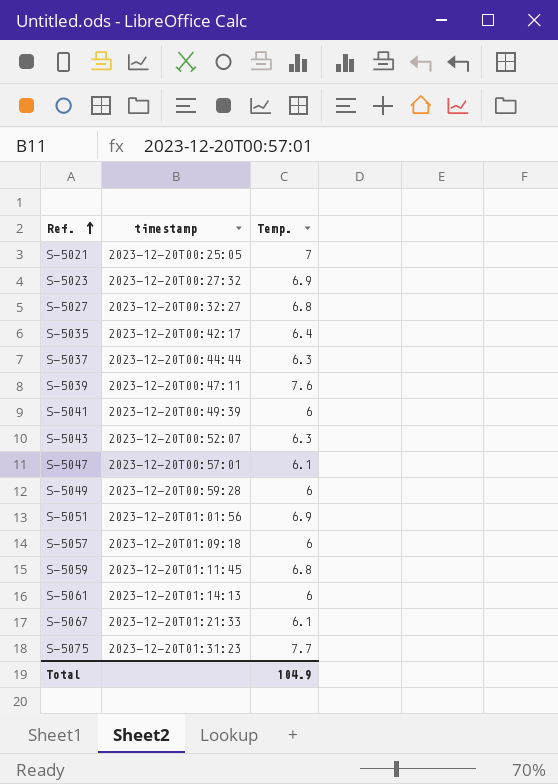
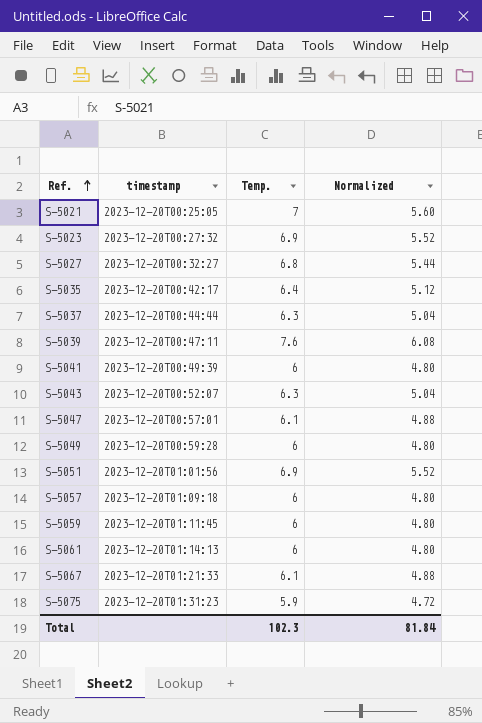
column Normalized | formula: none -> [Temp.] * 0.8
S-5059 | Temp.: 6.8 -> 6
S-5075 | Temp.: 7.7 -> 5.9
Total | Temp.: 104.9 -> 102.3

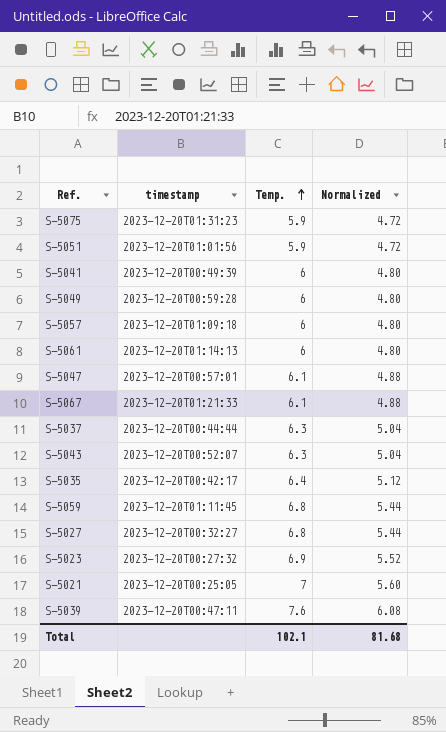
row order: Ref. ascending -> Temp. ascending
S-5051 | Temp.: 6.9 -> 5.9
S-5051 | Normalized: 5.52 -> 4.72
S-5059 | Temp.: 6 -> 6.8
S-5059 | Normalized: 4.80 -> 5.44
Total | Temp.: 102.3 -> 102.1
Total | Normalized: 81.84 -> 81.68

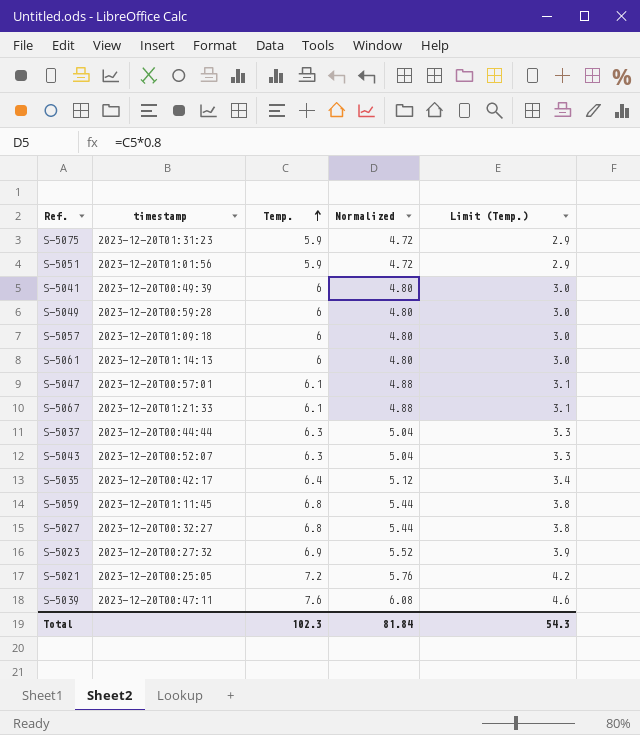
column Limit (Temp.) | formula: none -> [Temp.] - 3
S-5021 | Temp.: 7 -> 7.2
S-5021 | Normalized: 5.60 -> 5.76
Total | Temp.: 102.1 -> 102.3
Total | Normalized: 81.68 -> 81.84

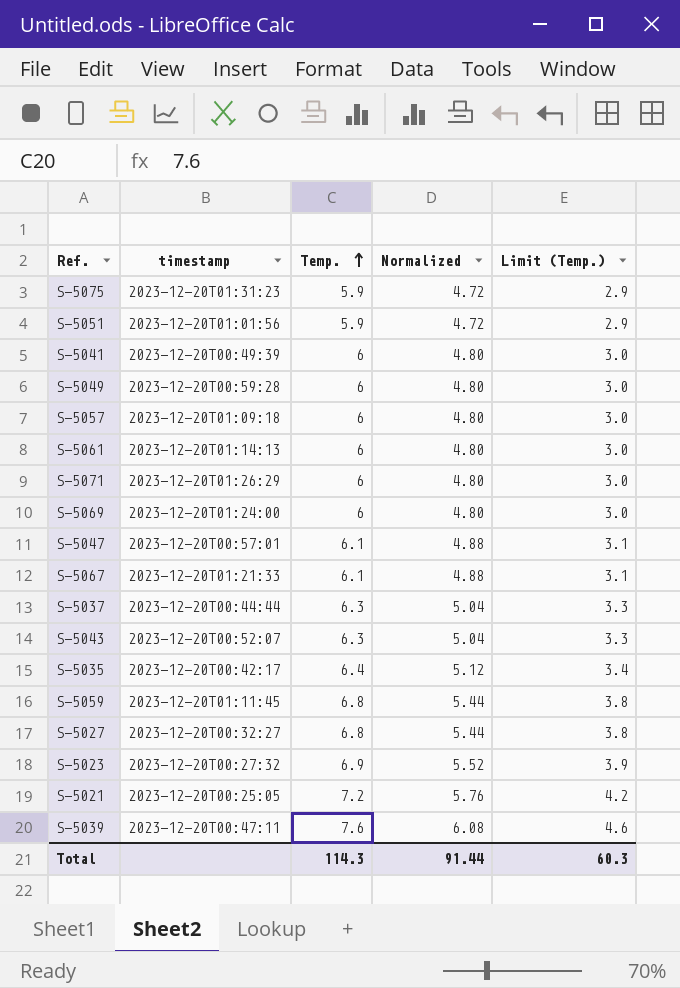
row S-5071: none -> 2023-12-20T01:26:29 | 6 | 4.80 | 3.0
row S-5069: none -> 2023-12-20T01:24:00 | 6 | 4.80 | 3.0
Total | Temp.: 102.3 -> 114.3
Total | Normalized: 81.84 -> 91.44
Total | Limit (Temp.): 54.3 -> 60.3

